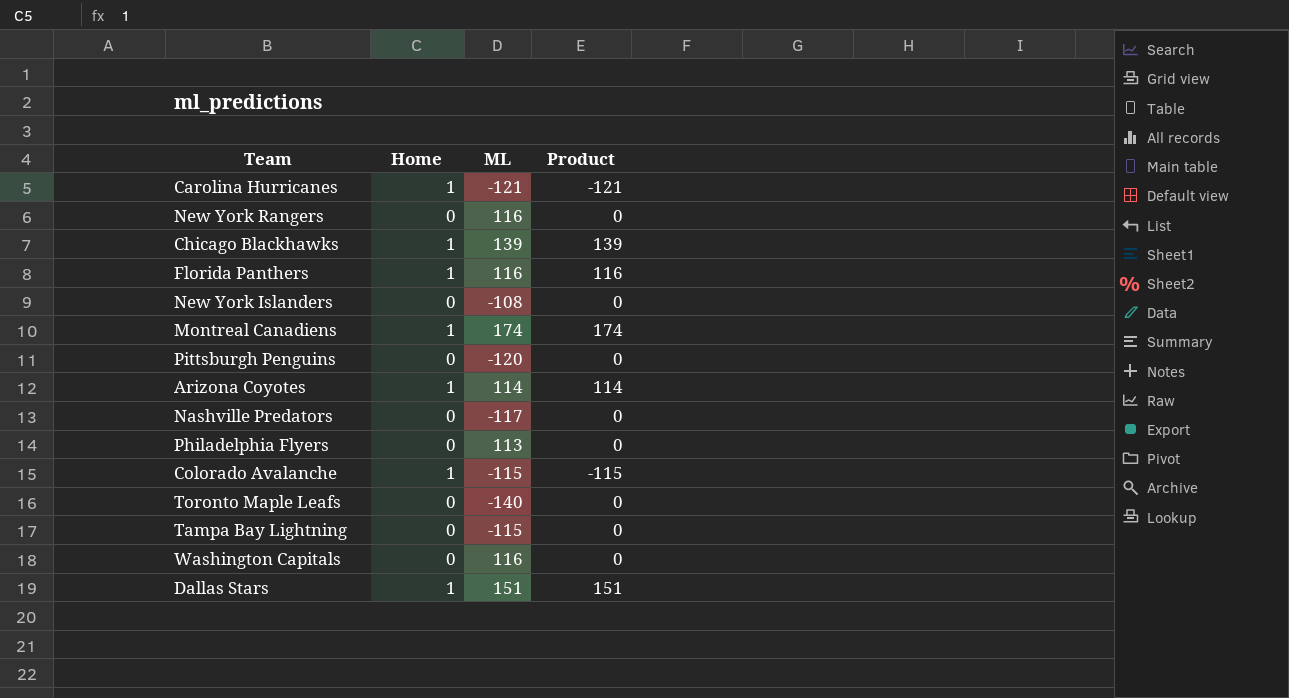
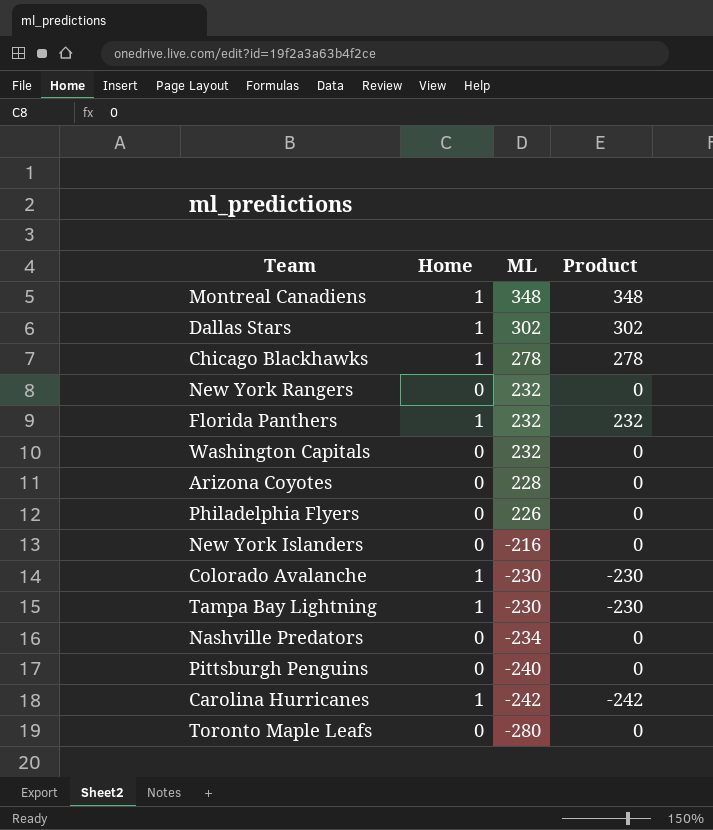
row order: none -> ML descending
Montreal Canadiens | ML: 174 -> 348
Montreal Canadiens | Product: 174 -> 348
Dallas Stars | ML: 151 -> 302
Dallas Stars | Product: 151 -> 302
Chicago Blackhawks | ML: 139 -> 278
Chicago Blackhawks | Product: 139 -> 278
New York Rangers | ML: 116 -> 232
Florida Panthers | ML: 116 -> 232
Florida Panthers | Product: 116 -> 232
Washington Capitals | ML: 116 -> 232
Arizona Coyotes | Home: 1 -> 0
Arizona Coyotes | ML: 114 -> 228
Arizona Coyotes | Product: 114 -> 0
Philadelphia Flyers | ML: 113 -> 226
New York Islanders | ML: -108 -> -216
Colorado Avalanche | ML: -115 -> -230
Colorado Avalanche | Product: -115 -> -230
Tampa Bay Lightning | Home: 0 -> 1
Tampa Bay Lightning | ML: -115 -> -230
Tampa Bay Lightning | Product: 0 -> -230
Nashville Predators | ML: -117 -> -234
Pittsburgh Penguins | ML: -120 -> -240
Carolina Hurricanes | ML: -121 -> -242
Carolina Hurricanes | Product: -121 -> -242
Toronto Maple Leafs | ML: -140 -> -280

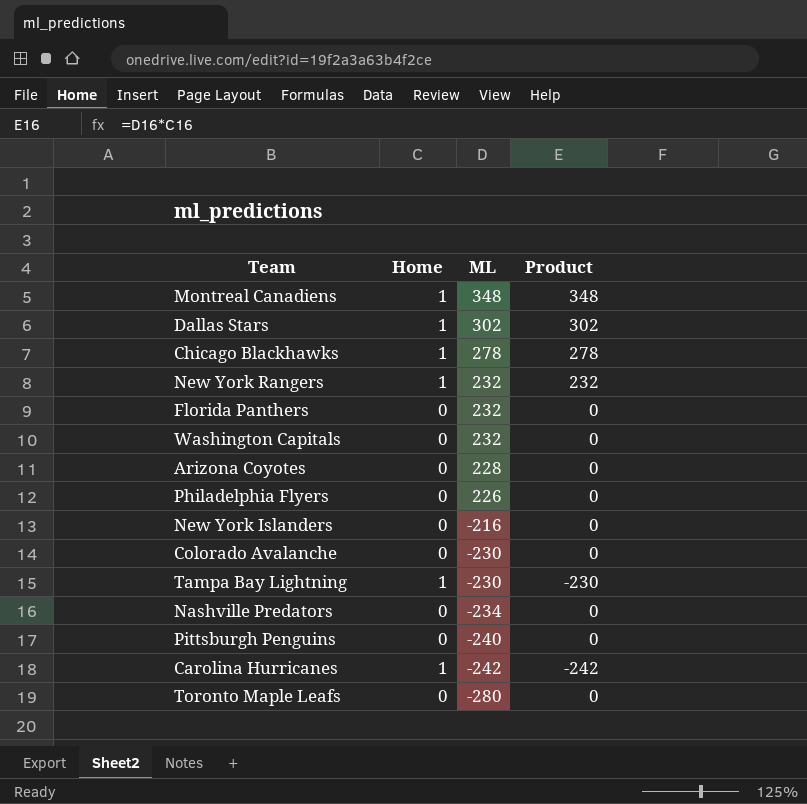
New York Rangers | Home: 0 -> 1
New York Rangers | Product: 0 -> 232
Florida Panthers | Home: 1 -> 0
Florida Panthers | Product: 232 -> 0
Colorado Avalanche | Home: 1 -> 0
Colorado Avalanche | Product: -230 -> 0

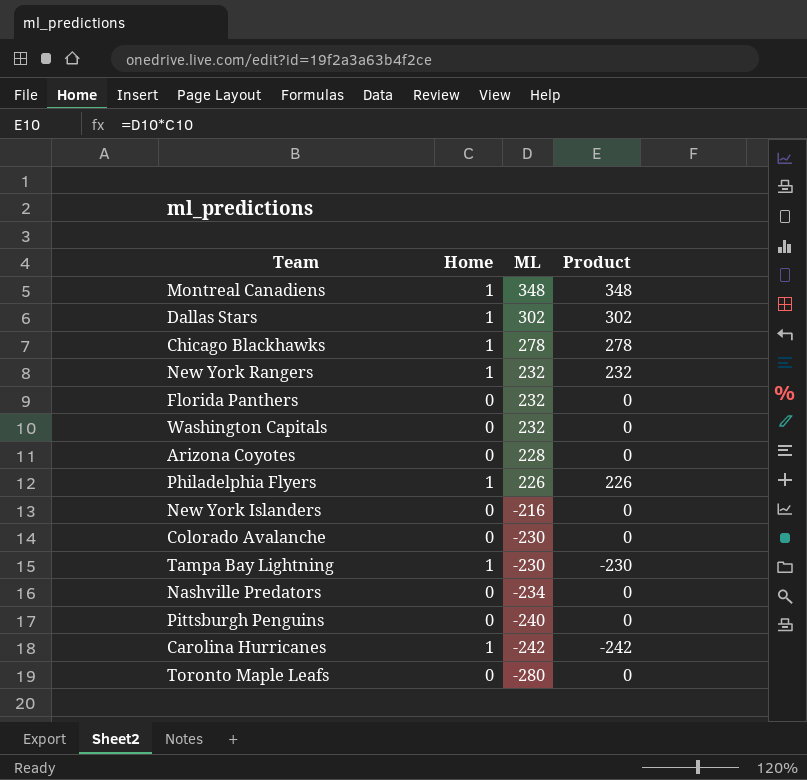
Philadelphia Flyers | Home: 0 -> 1
Philadelphia Flyers | Product: 0 -> 226

